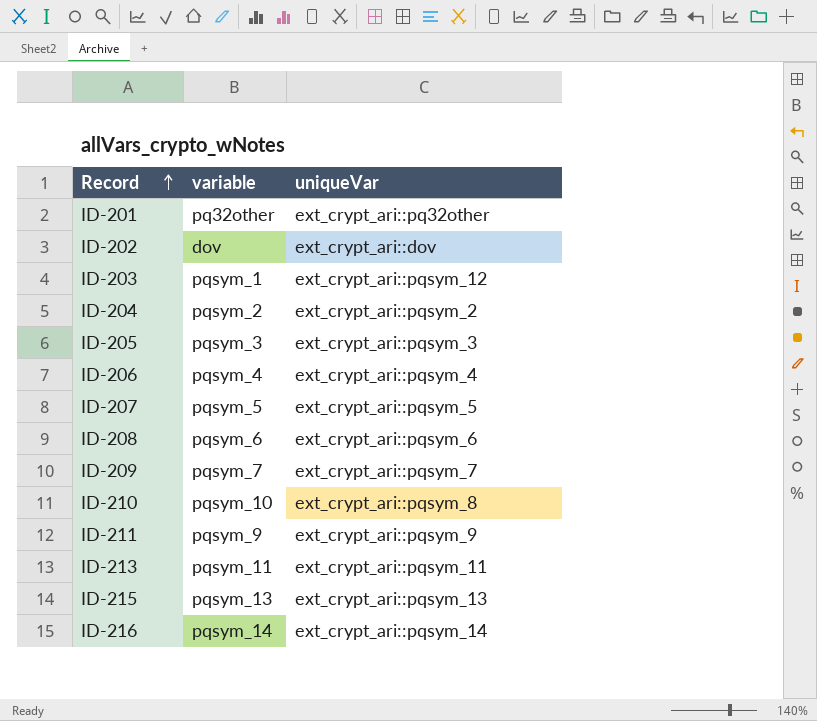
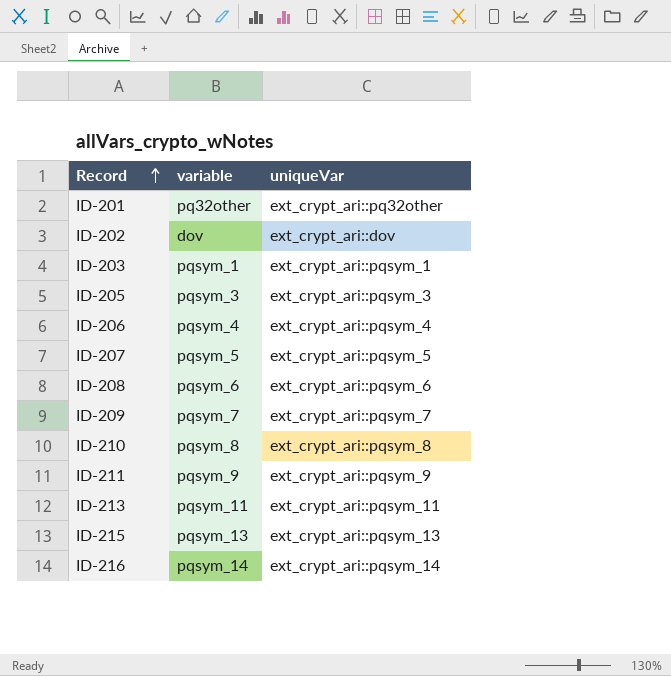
row ID-204: pqsym_2 | ext_crypt_ari::pqsym_2 -> none
ID-203 | uniqueVar: ext_crypt_ari::pqsym_12 -> ext_crypt_ari::pqsym_1
ID-210 | variable: pqsym_10 -> pqsym_8

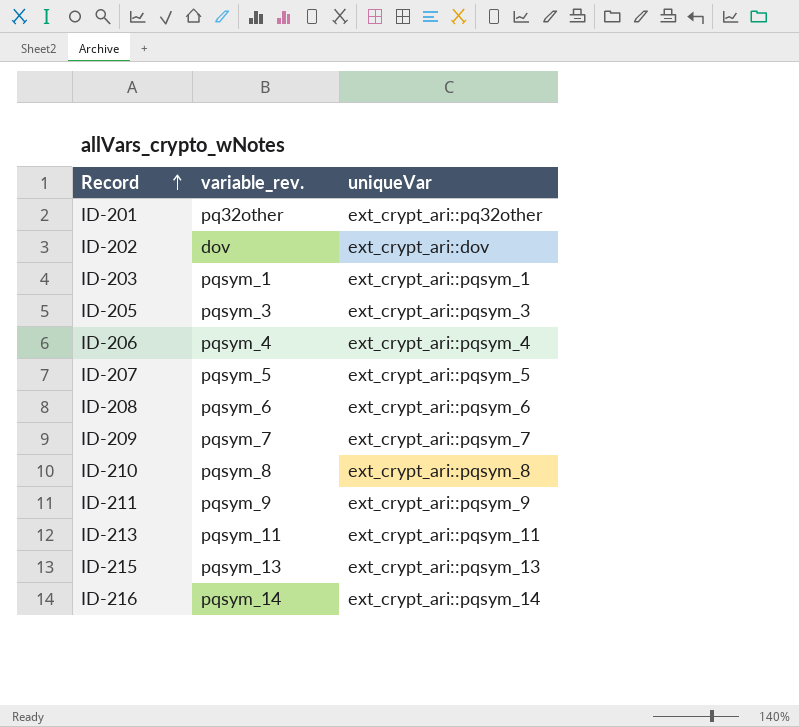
column name: variable -> variable_rev.

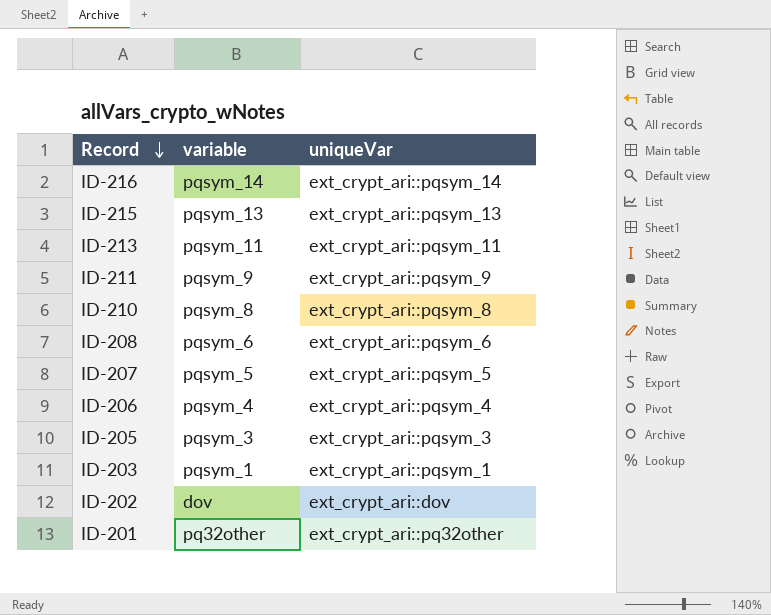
row order: Record ascending -> Record descending
column name: variable_rev. -> variable
row ID-209: pqsym_7 | ext_crypt_ari::pqsym_7 -> none

